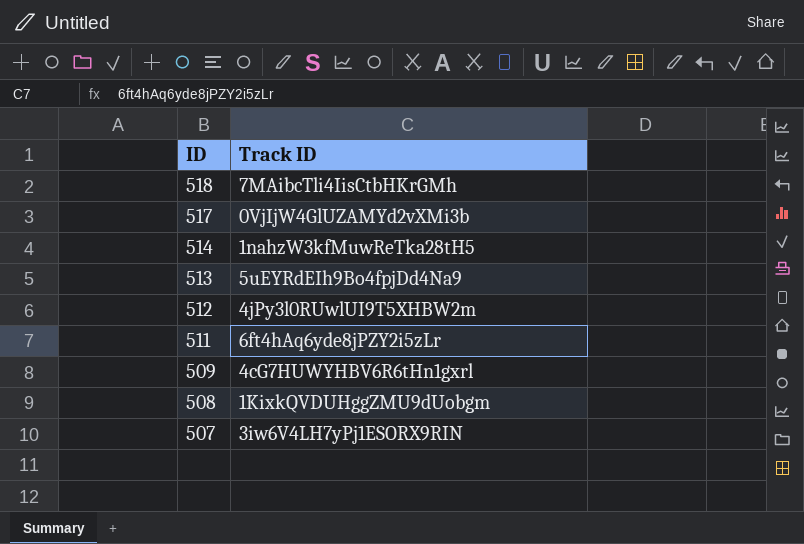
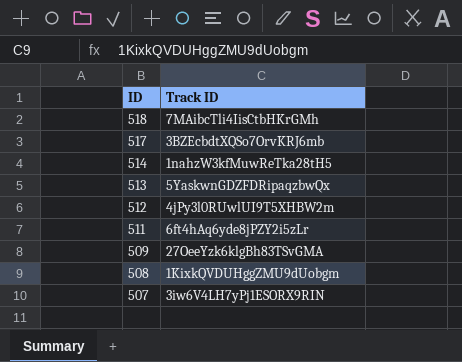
517 | Track ID: 0VjIjW4GlUZAMYd2vXMi3b -> 3BZEcbdtXQSo7OrvKRJ6mb
513 | Track ID: 5uEYRdEIh9Bo4fpjDd4Na9 -> 5YaskwnGDZFDRipaqzbwQx
509 | Track ID: 4cG7HUWYHBV6R6tHn1gxrl -> 27OeeYzk6klgBh83TSvGMA

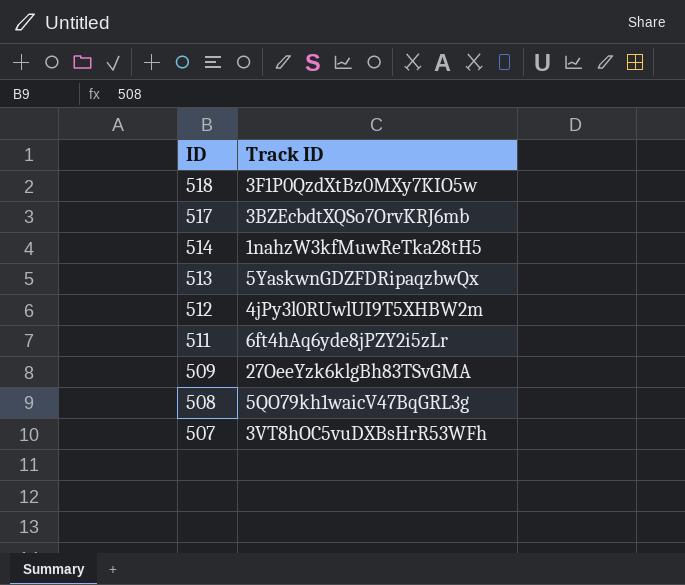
518 | Track ID: 7MAibcTli4IisCtbHKrGMh -> 3F1P0QzdXtBz0MXy7KIO5w
508 | Track ID: 1KixkQVDUHggZMU9dUobgm -> 5QO79kh1waicV47BqGRL3g
507 | Track ID: 3iw6V4LH7yPj1ESORX9RIN -> 3VT8hOC5vuDXBsHrR53WFh

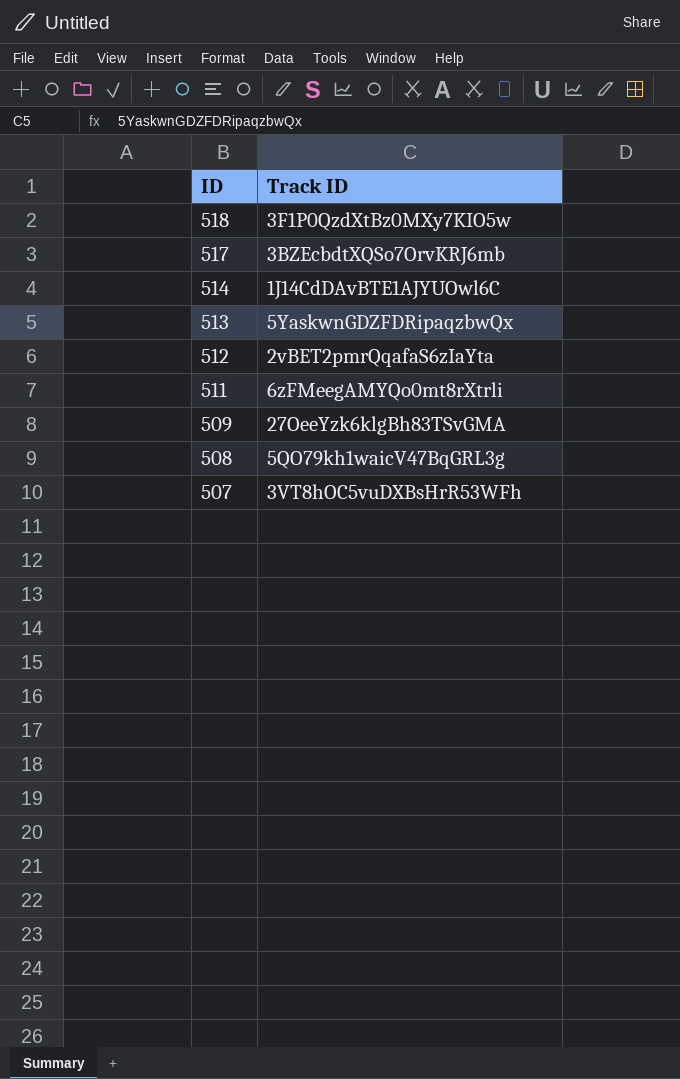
514 | Track ID: 1nahzW3kfMuwReTka28tH5 -> 1J14CdDAvBTE1AJYUOwl6C
512 | Track ID: 4jPy3l0RUwlUI9T5XHBW2m -> 2vBET2pmrQqafaS6zIaYta
511 | Track ID: 6ft4hAq6yde8jPZY2i5zLr -> 6zFMeegAMYQo0mt8rXtrli

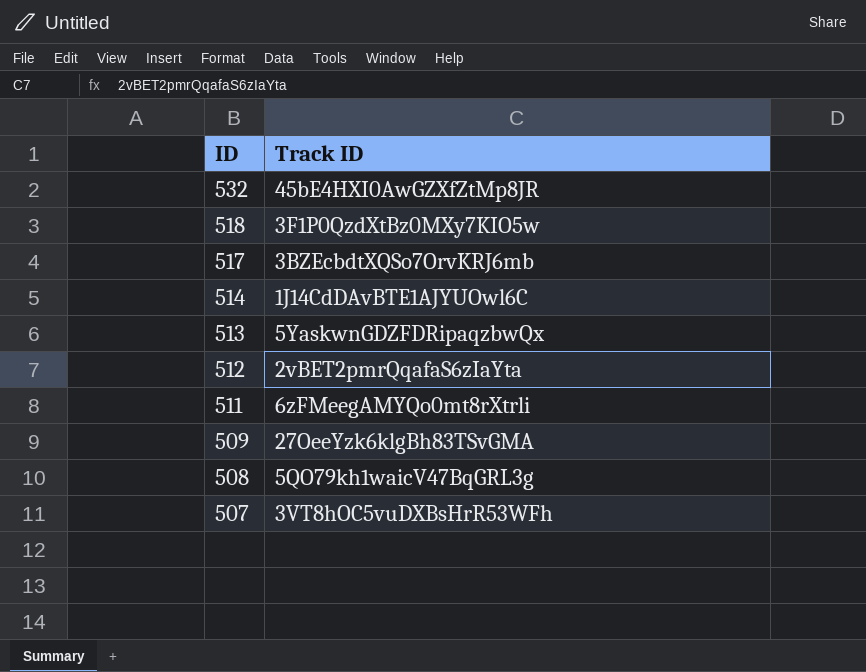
row 532: none -> 45bE4HXI0AwGZXfZtMp8JR

